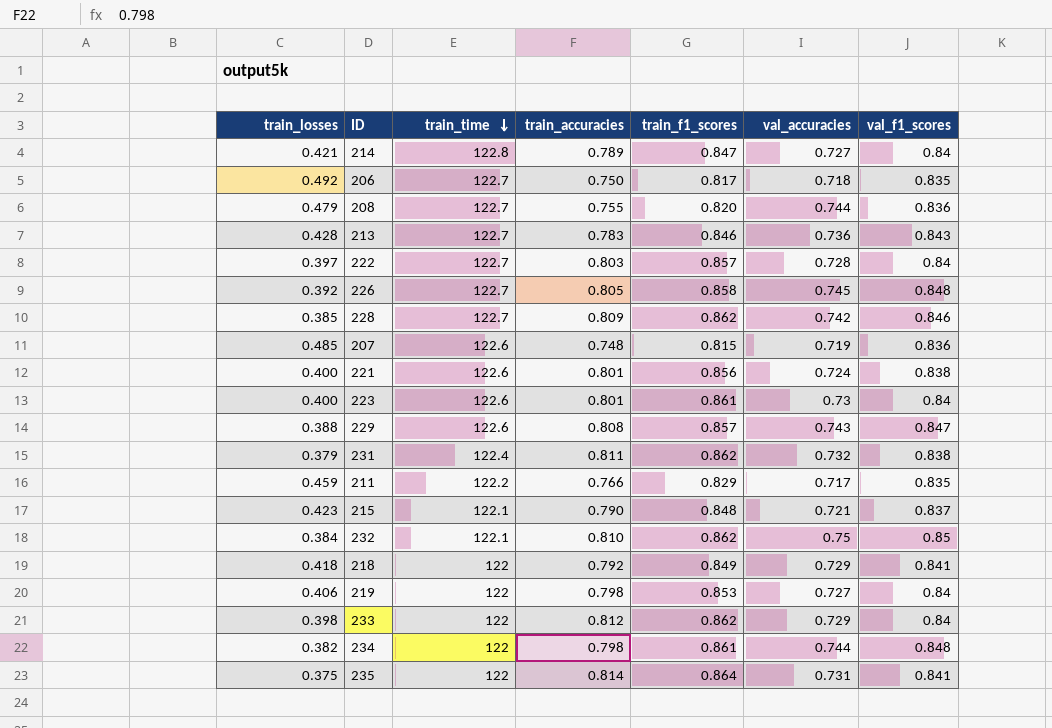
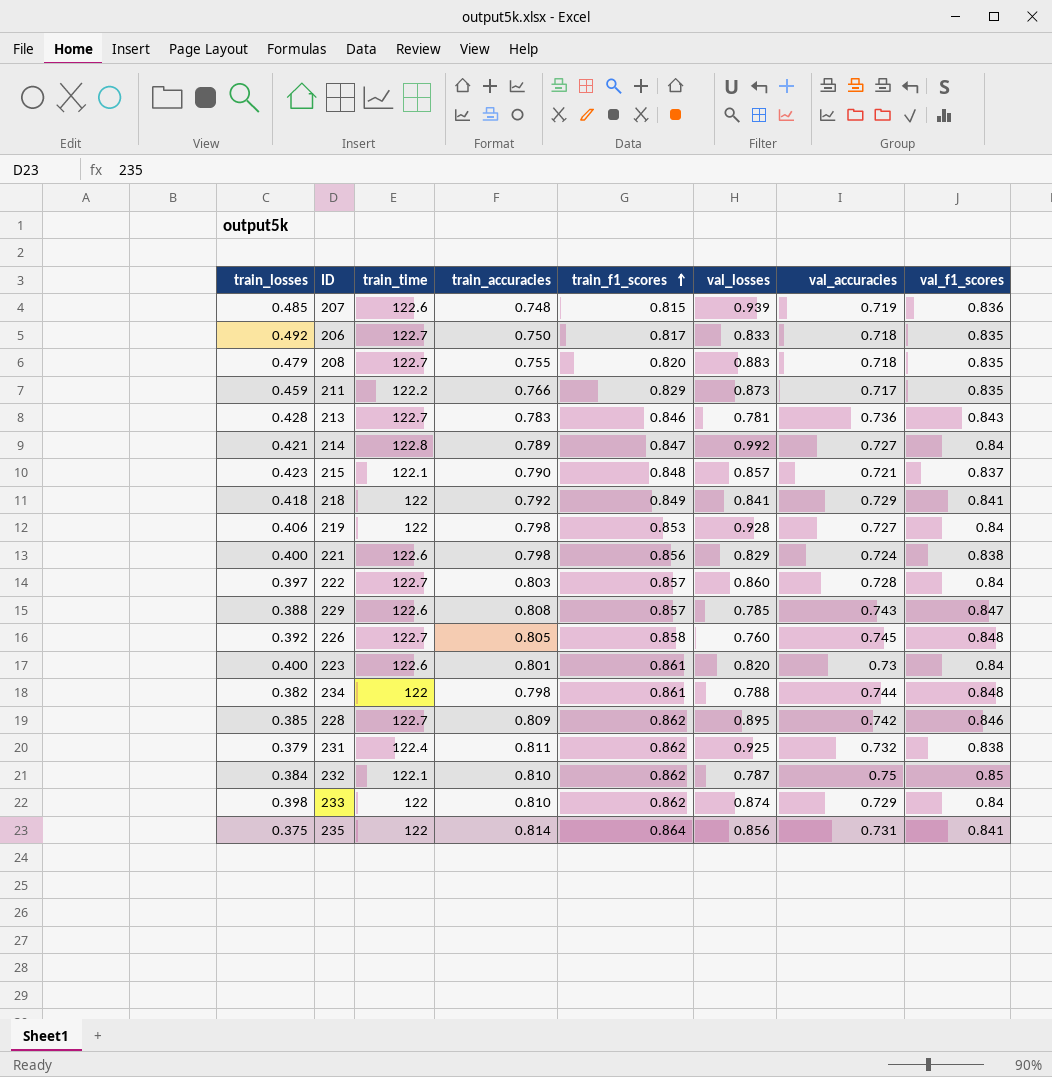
row order: train_time descending -> train_f1_scores ascending
column val_losses | position: none -> 6
208 | val_accuracies: 0.744 -> 0.718
208 | val_f1_scores: 0.836 -> 0.835
221 | train_accuracies: 0.801 -> 0.798
233 | train_accuracies: 0.812 -> 0.810

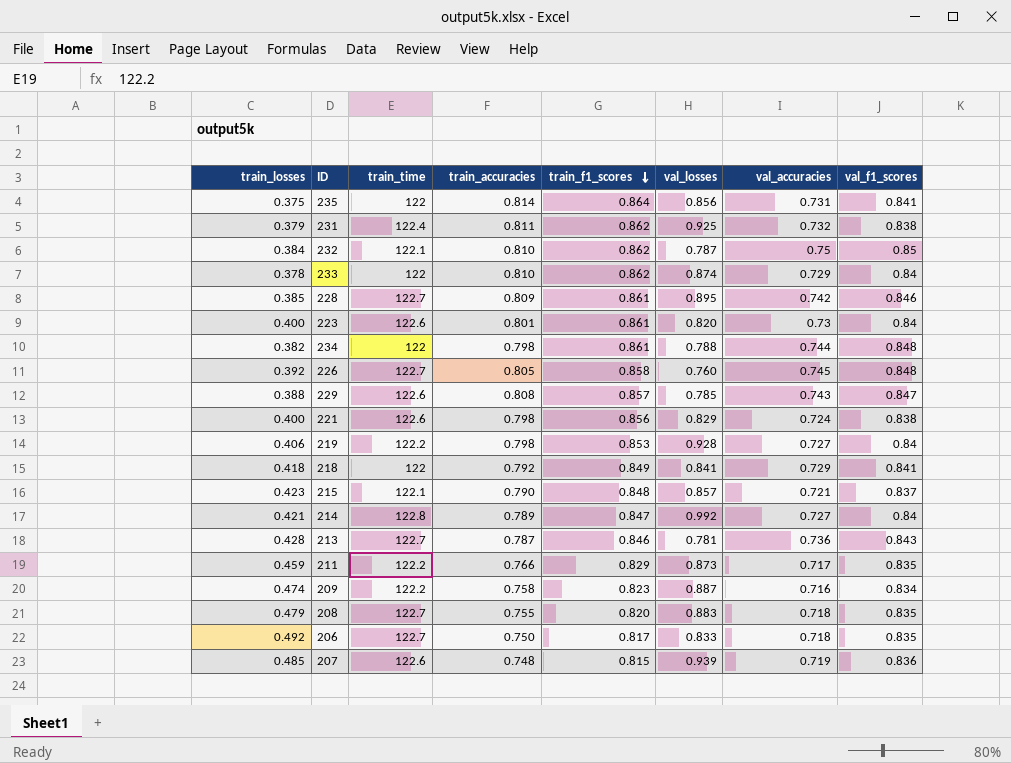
row order: train_f1_scores ascending -> train_f1_scores descending
row 222: 0.397 | 122.7 | 0.803 | 0.857 | 0.860 | 0.728 | 0.84 -> none
233 | train_losses: 0.398 -> 0.378
228 | train_f1_scores: 0.862 -> 0.861
219 | train_time: 122 -> 122.2
213 | train_accuracies: 0.783 -> 0.787
row 209: none -> 0.474 | 122.2 | 0.758 | 0.823 | 0.887 | 0.716 | 0.834

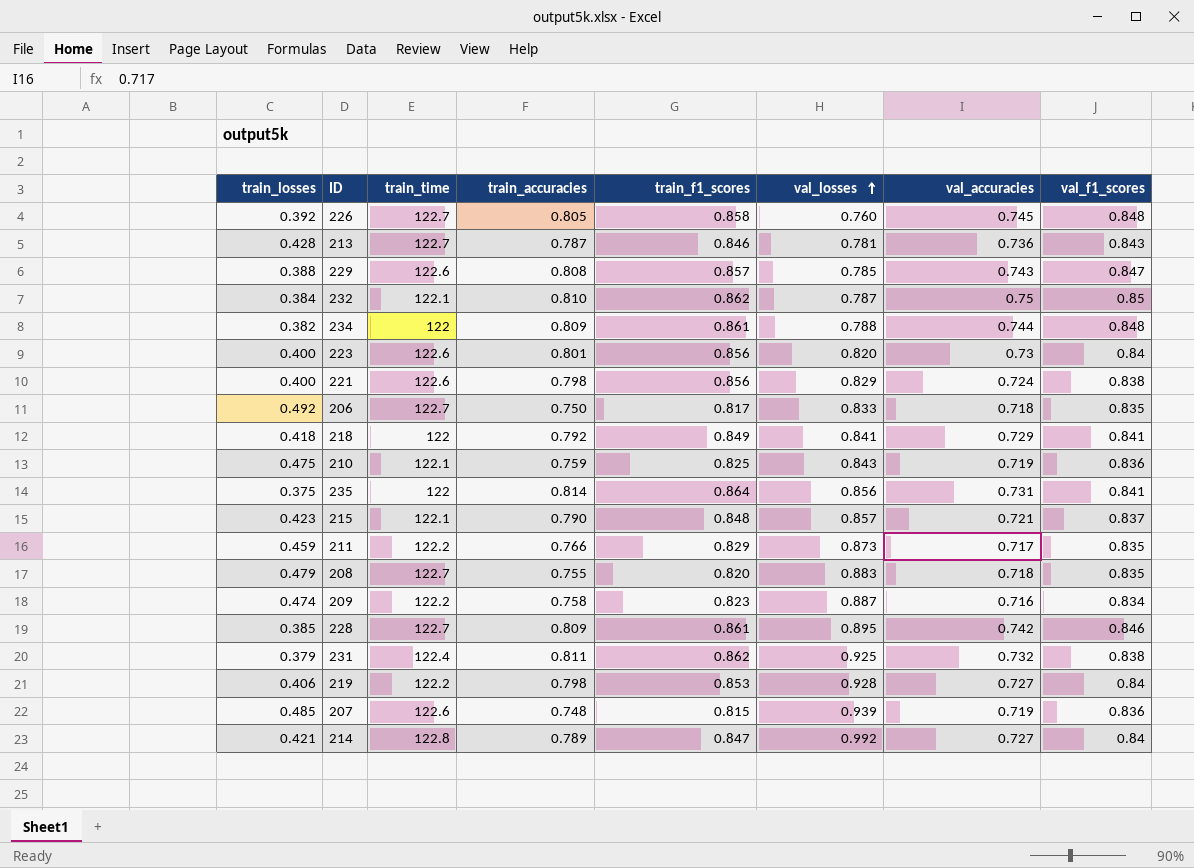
row order: train_f1_scores descending -> val_losses ascending
row 233: 0.378 | 122 | 0.810 | 0.862 | 0.874 | 0.729 | 0.84 -> none
234 | train_accuracies: 0.798 -> 0.809
223 | train_f1_scores: 0.861 -> 0.856
row 210: none -> 0.475 | 122.1 | 0.759 | 0.825 | 0.843 | 0.719 | 0.836

